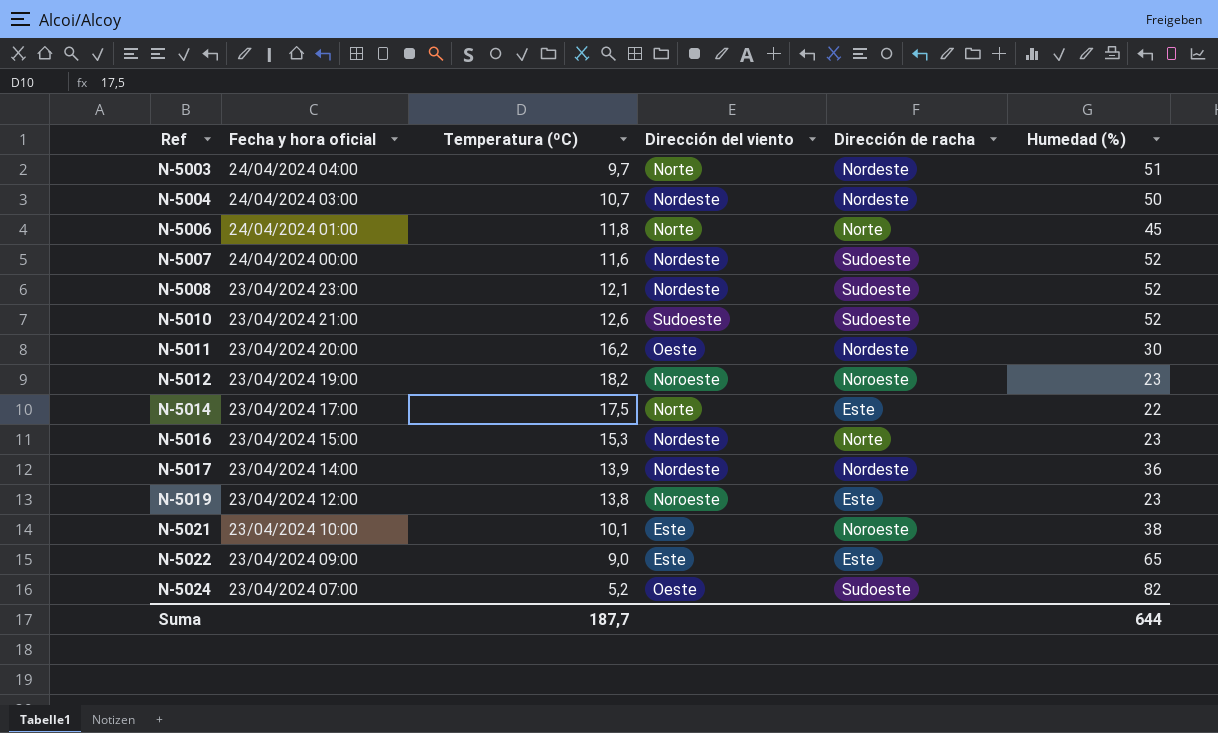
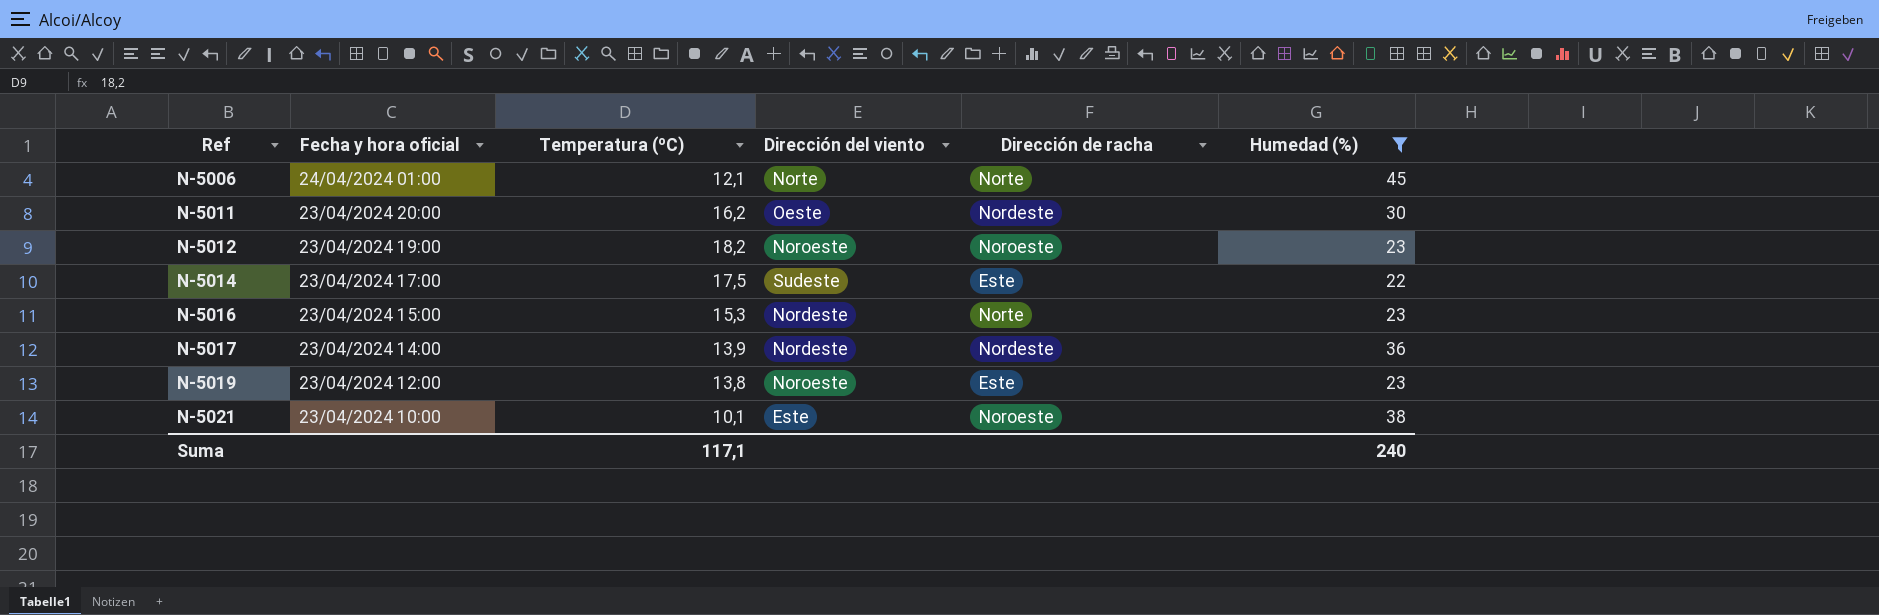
filter: none -> Humedad (%) <= 45
N-5006 | Temperatura (ºC): 11,8 -> 12,1
N-5014 | Dirección del viento: Norte -> Sudeste
Suma | Temperatura (ºC): 187,7 -> 117,1
Suma | Humedad (%): 644 -> 240

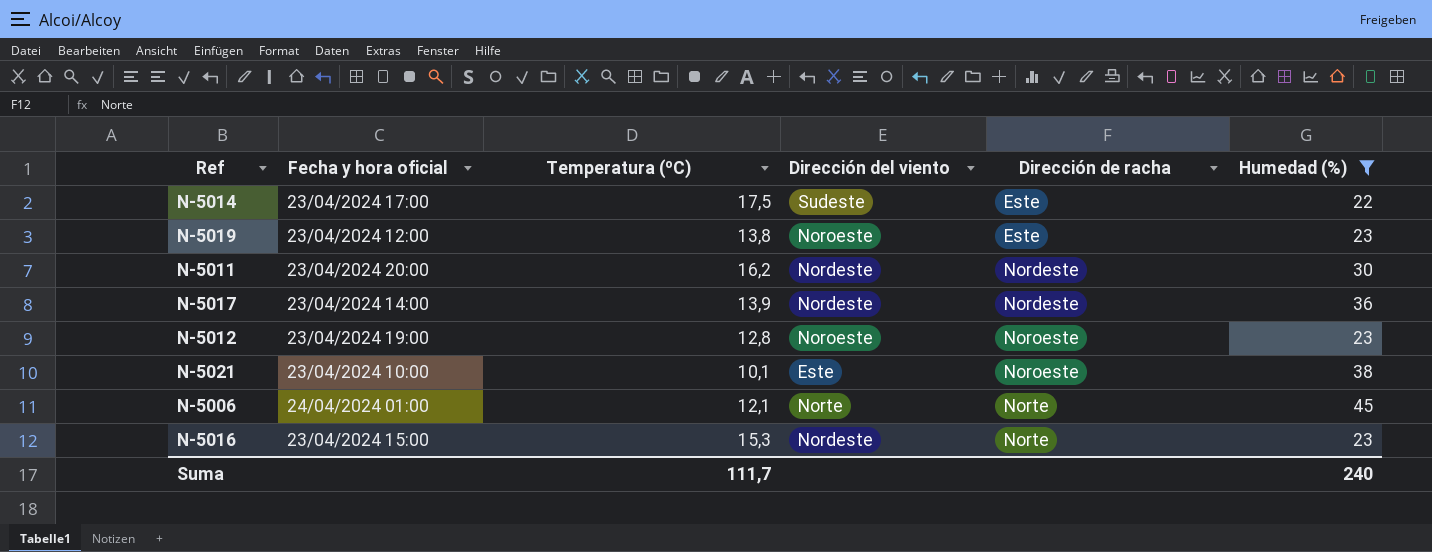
row order: Ref ascending -> Dirección de racha ascending
N-5011 | Dirección del viento: Oeste -> Nordeste
N-5012 | Temperatura (ºC): 18,2 -> 12,8
Suma | Temperatura (ºC): 117,1 -> 111,7

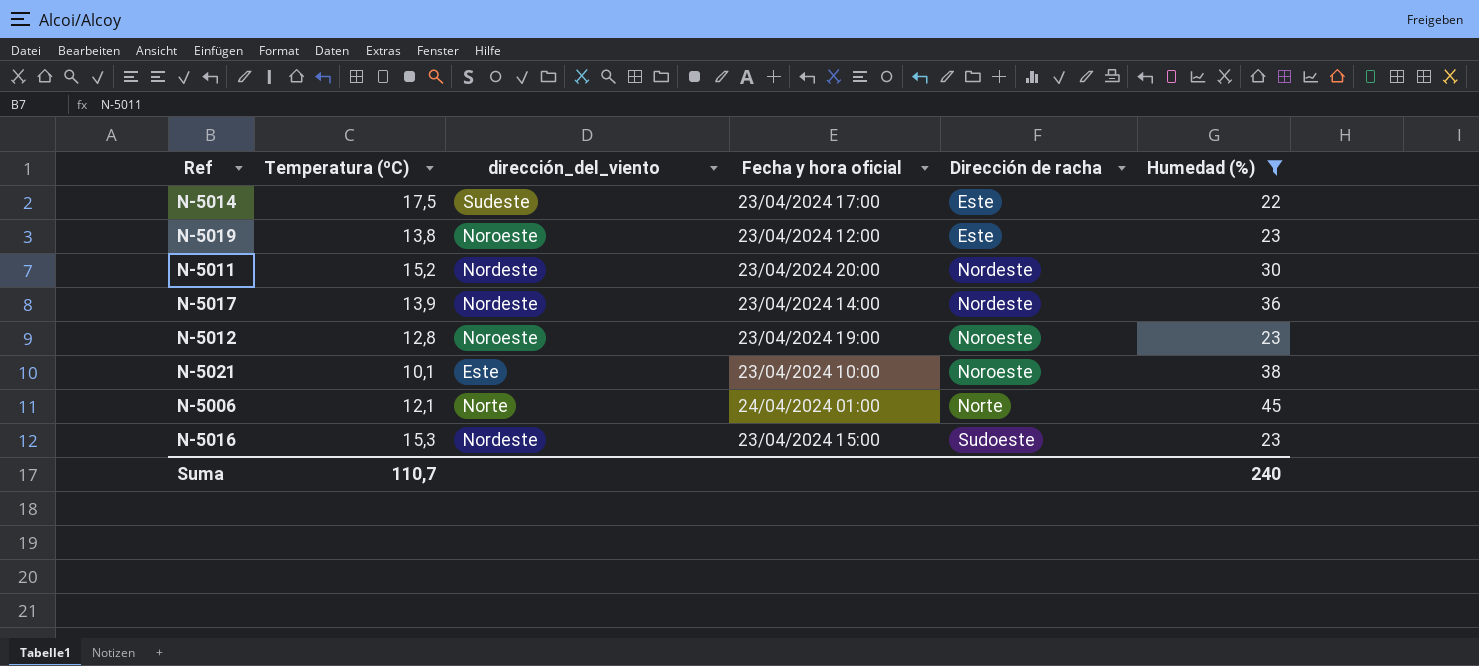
column name: Dirección del viento -> dirección_del_viento
column Fecha y hora oficial | position: 2 -> 4
N-5011 | Temperatura (ºC): 16,2 -> 15,2
N-5016 | Dirección de racha: Norte -> Sudoeste
Suma | Temperatura (ºC): 111,7 -> 110,7

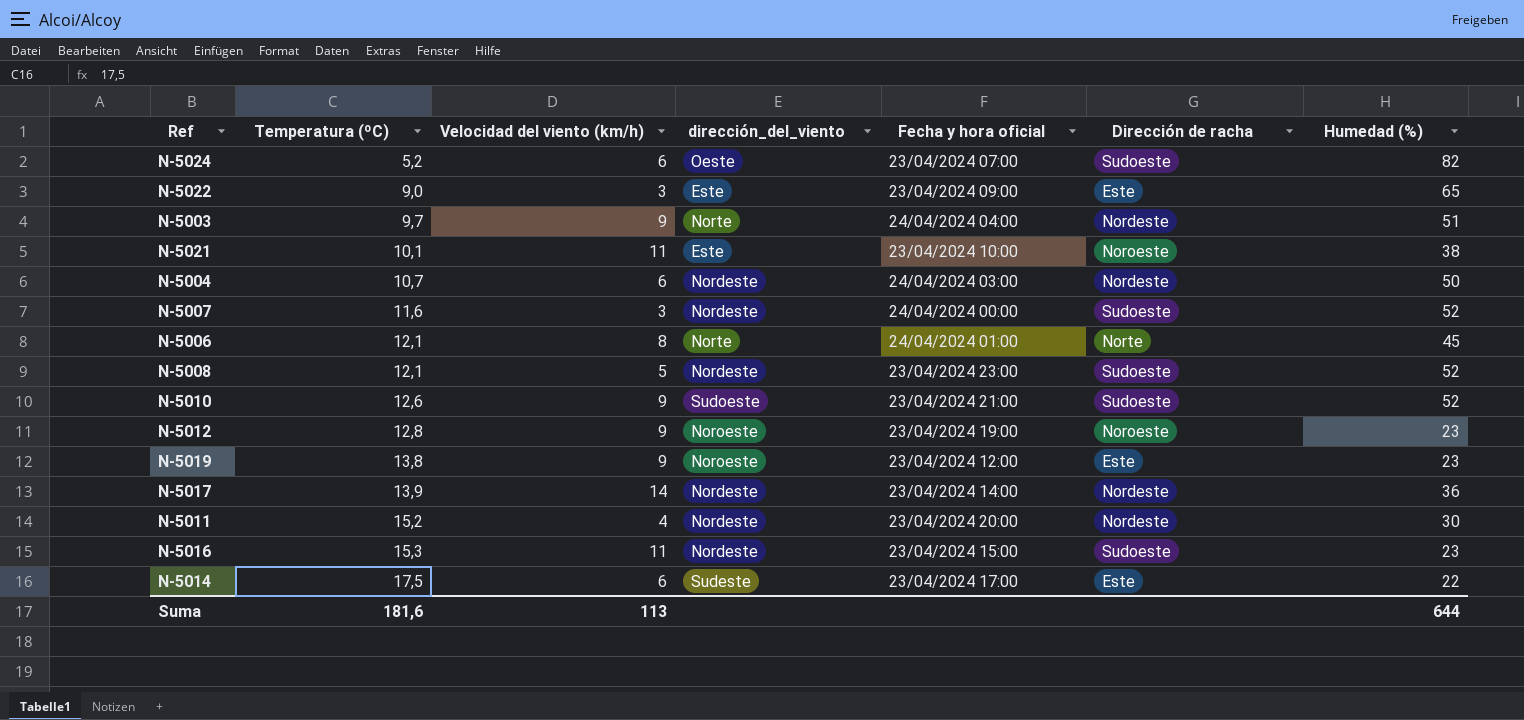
filter: Humedad (%) <= 45 -> none
row order: Dirección de racha ascending -> Temperatura (ºC) ascending
column Velocidad del viento (km/h) | position: none -> 3
Suma | Temperatura (ºC): 110,7 -> 181,6
Suma | Humedad (%): 240 -> 644

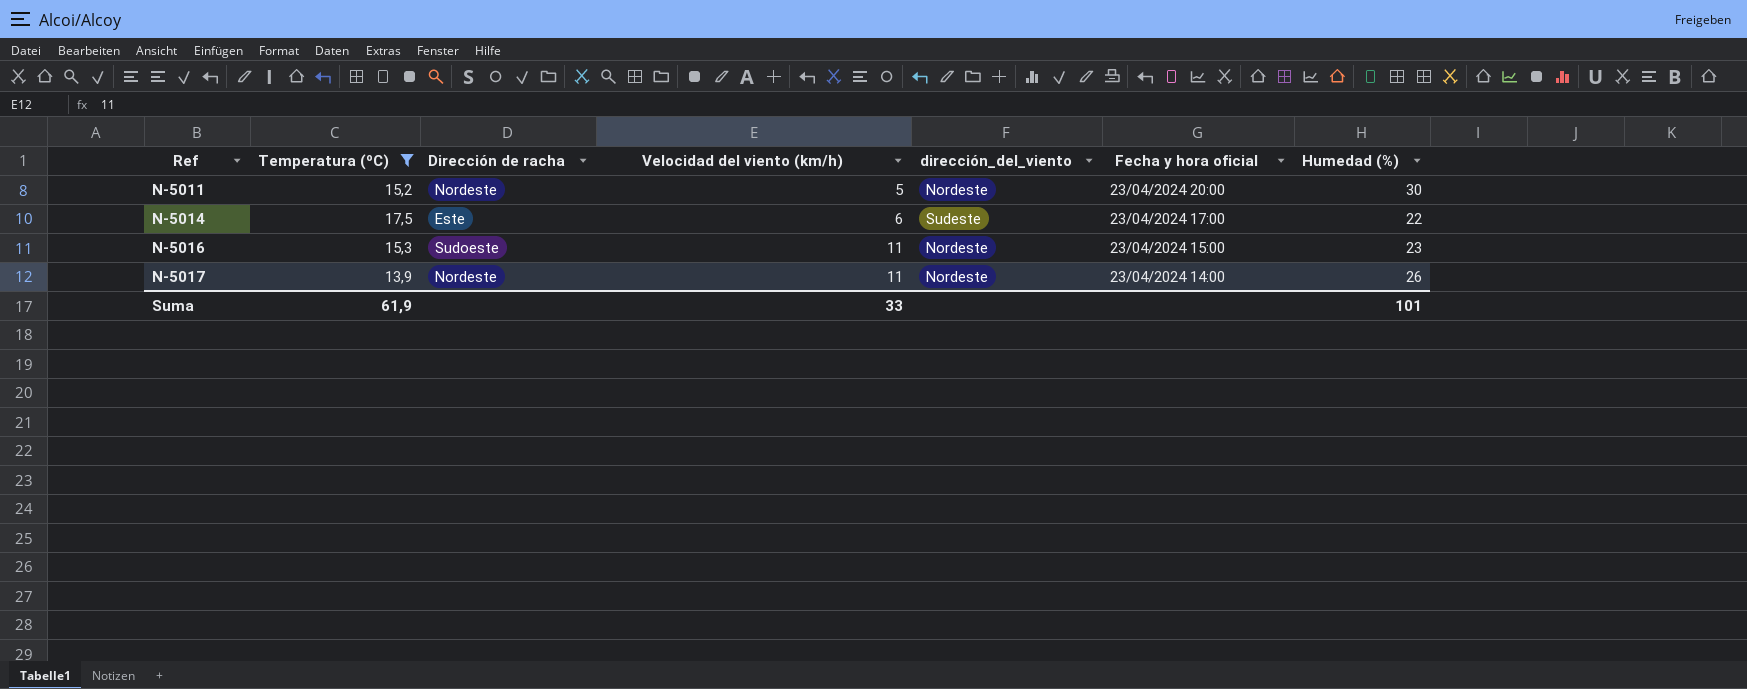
filter: none -> Temperatura (ºC) >= 13,9
row order: Temperatura (ºC) ascending -> Ref ascending
column Dirección de racha | position: 6 -> 3
N-5011 | Velocidad del viento (km/h): 4 -> 5
N-5017 | Velocidad del viento (km/h): 14 -> 11
N-5017 | Humedad (%): 36 -> 26
Suma | Temperatura (ºC): 181,6 -> 61,9
Suma | Velocidad del viento (km/h): 113 -> 33
Suma | Humedad (%): 644 -> 101

